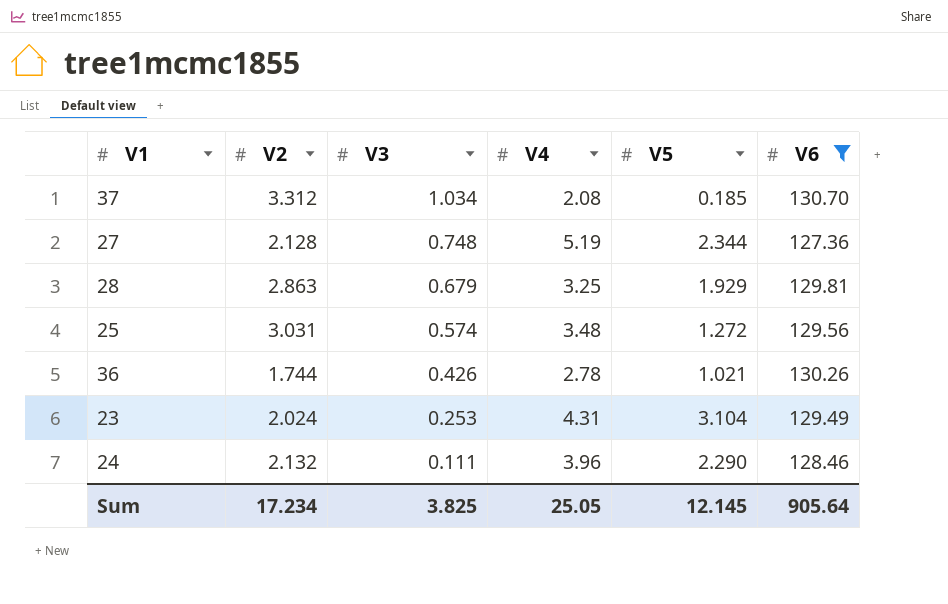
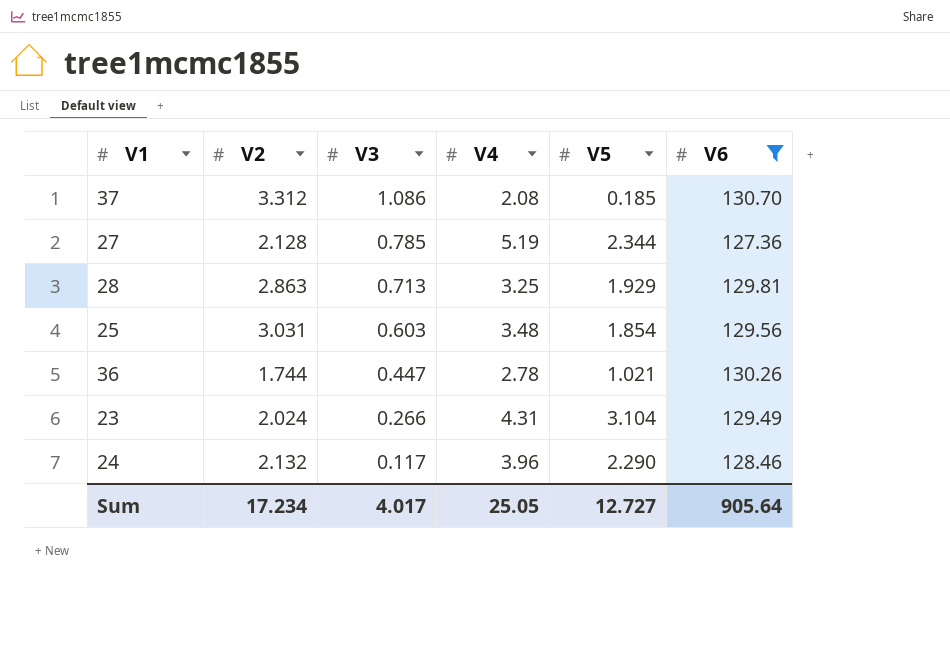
37 | V3: 1.034 -> 1.086
27 | V3: 0.748 -> 0.785
28 | V3: 0.679 -> 0.713
25 | V3: 0.574 -> 0.603
25 | V5: 1.272 -> 1.854
36 | V3: 0.426 -> 0.447
23 | V3: 0.253 -> 0.266
24 | V3: 0.111 -> 0.117
Sum | V3: 3.825 -> 4.017
Sum | V5: 12.145 -> 12.727

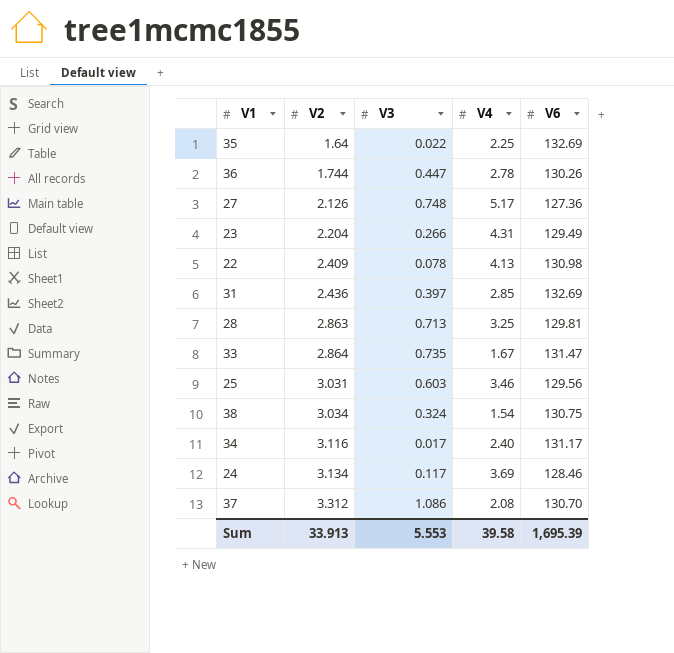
filter: V6 <= 130.70 -> none
row order: V3 descending -> V2 ascending
column V5 | position: 5 -> none
27 | V2: 2.128 -> 2.126
27 | V3: 0.785 -> 0.748
27 | V4: 5.19 -> 5.17
23 | V2: 2.024 -> 2.204
25 | V4: 3.48 -> 3.46
24 | V2: 2.132 -> 3.134
24 | V4: 3.96 -> 3.69
Sum | V2: 17.234 -> 33.913
Sum | V3: 4.017 -> 5.553
Sum | V4: 25.05 -> 39.58
Sum | V6: 905.64 -> 1,695.39

